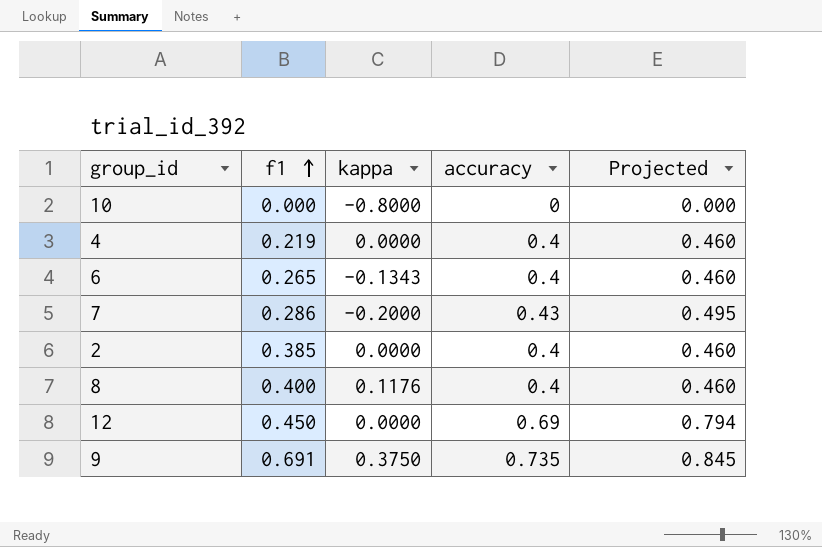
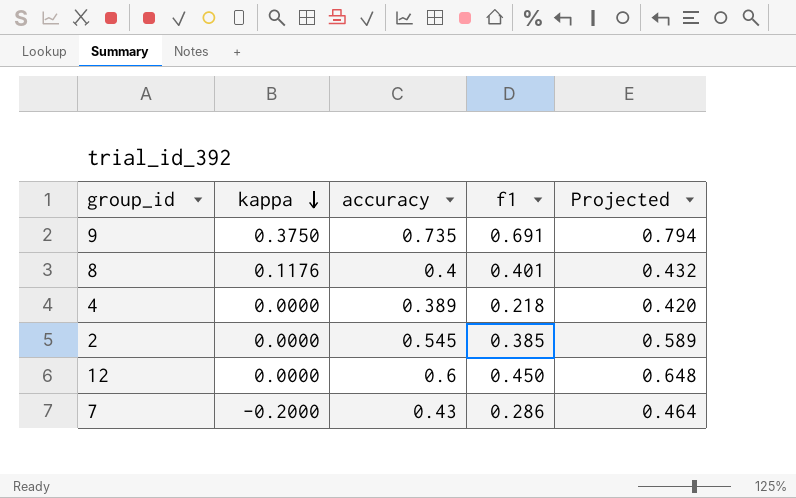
row order: f1 ascending -> kappa descending
column f1 | position: 2 -> 4
column Projected | formula: [accuracy] * 1.15 -> [accuracy] * 1.08
row 10: 0.000 | -0.8000 | 0 | 0.000 -> none
row 6: 0.265 | -0.1343 | 0.4 | 0.460 -> none
8 | f1: 0.400 -> 0.401
4 | accuracy: 0.4 -> 0.389
4 | f1: 0.219 -> 0.218
2 | accuracy: 0.4 -> 0.545
12 | accuracy: 0.69 -> 0.6

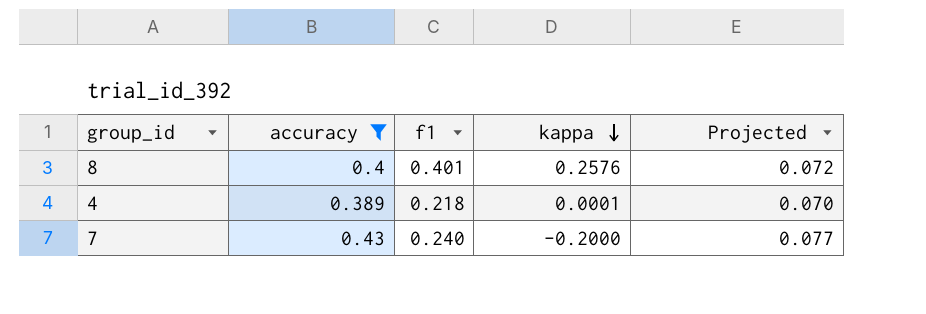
filter: none -> accuracy <= 0.43
column kappa | position: 2 -> 4
column Projected | formula: [accuracy] * 1.08 -> [accuracy] * 0.18
8 | kappa: 0.1176 -> 0.2576
4 | kappa: 0.0000 -> 0.0001
7 | f1: 0.286 -> 0.240

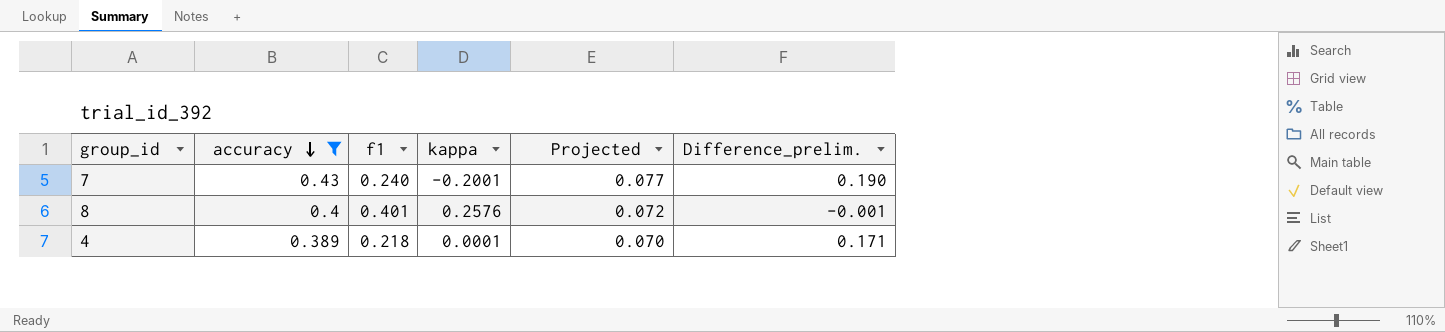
row order: kappa descending -> accuracy descending
column Difference_prelim. | formula: none -> [accuracy] - [f1]
7 | kappa: -0.2000 -> -0.2001

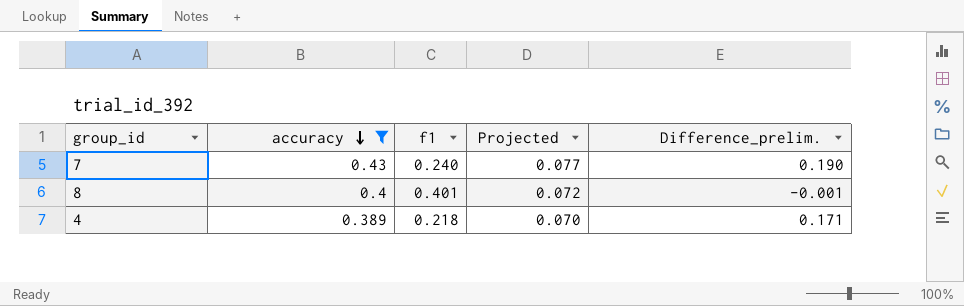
column kappa | position: 4 -> none

